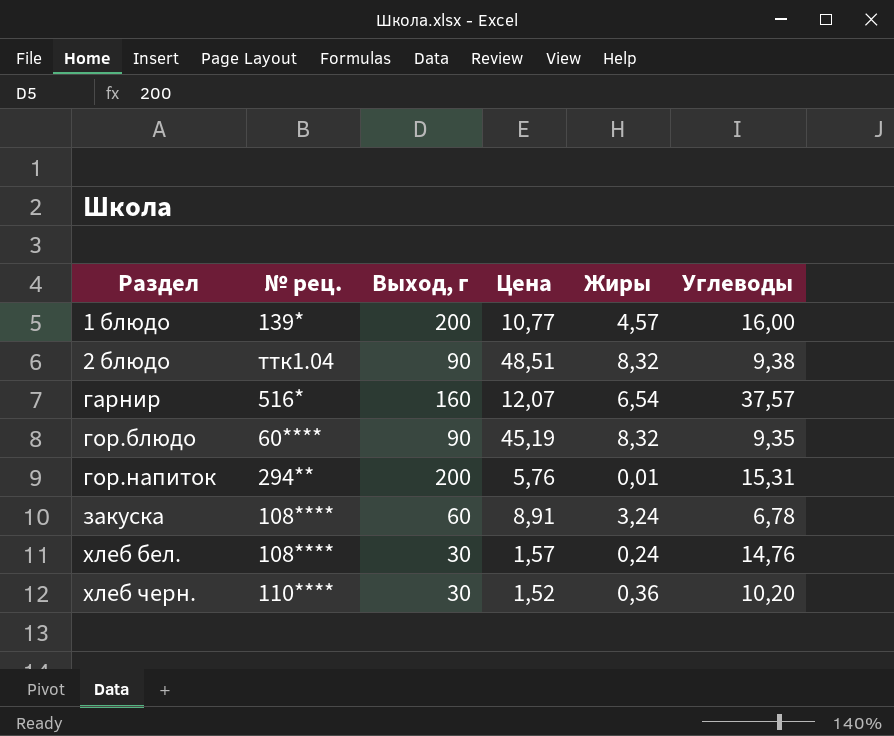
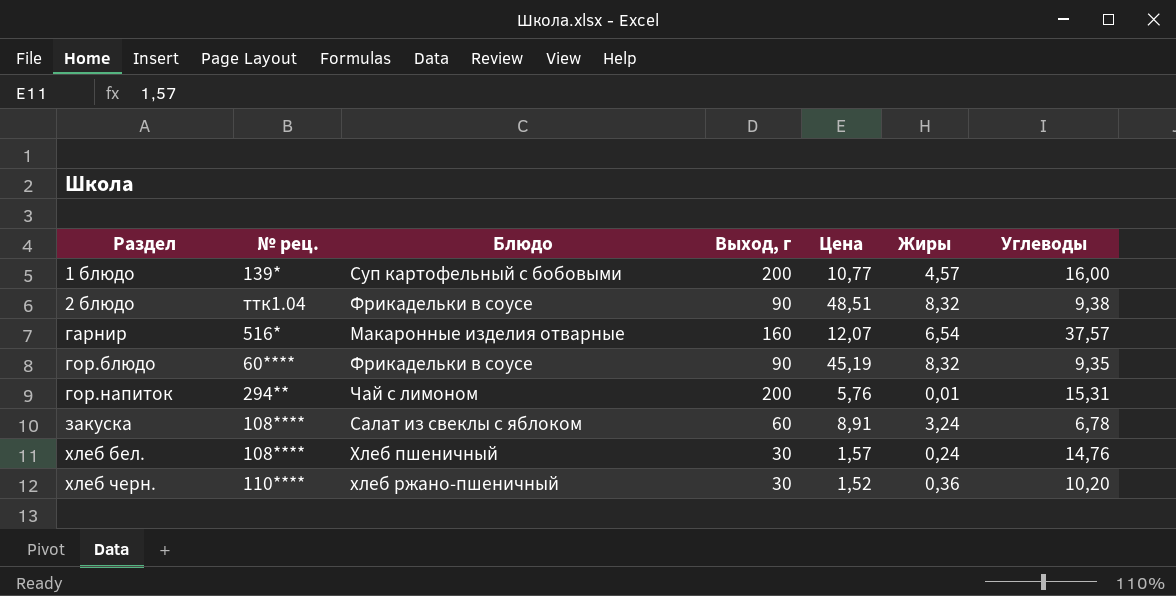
column Блюдо | position: none -> 3

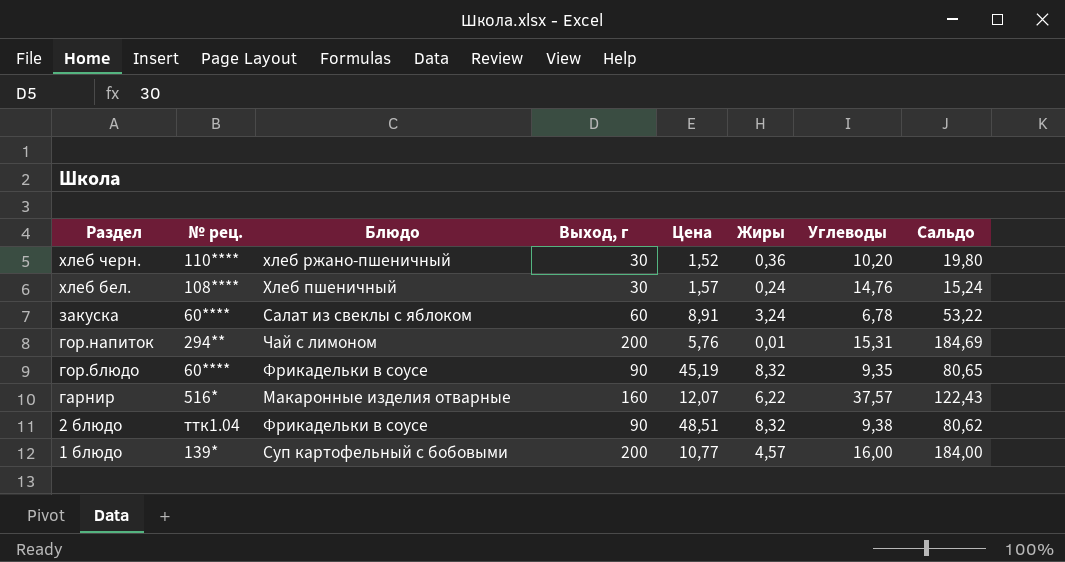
row order: Раздел ascending -> Раздел descending
column Сальдо | formula: none -> [Выход, г] - [Углеводы]
закуска | № рец.: 108**** -> 60****
гарнир | Жиры: 6,54 -> 6,22

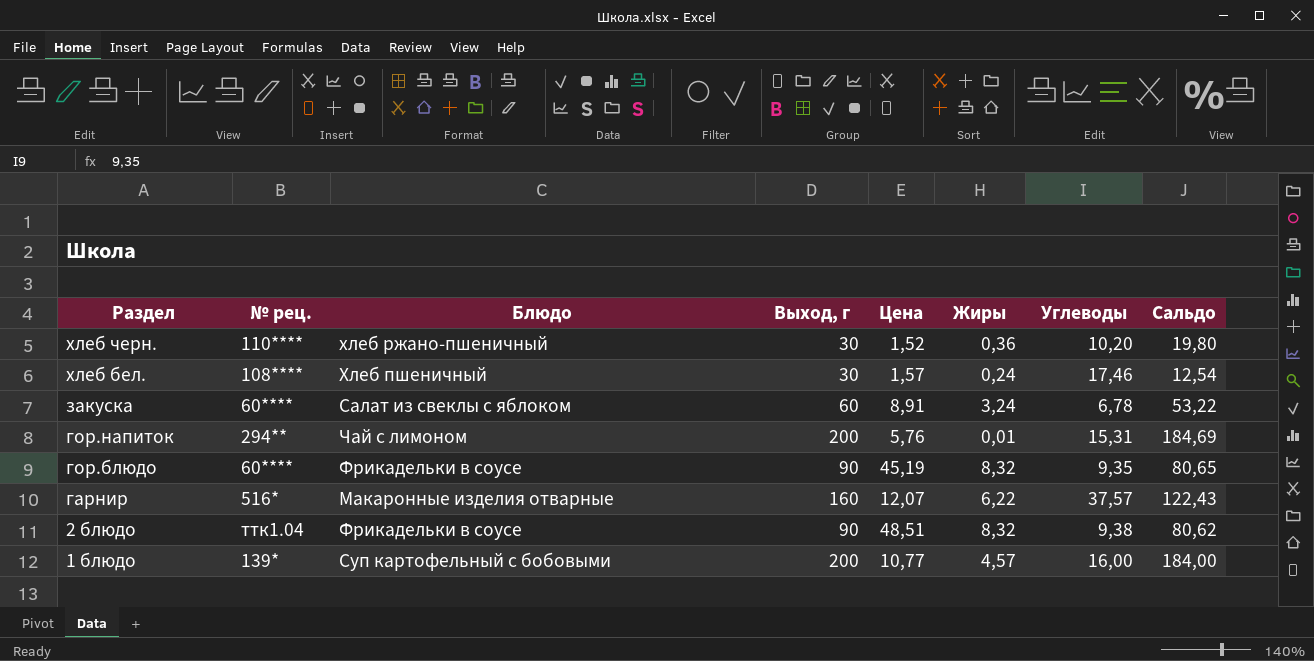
хлеб бел. | Углеводы: 14,76 -> 17,46
хлеб бел. | Сальдо: 15,24 -> 12,54

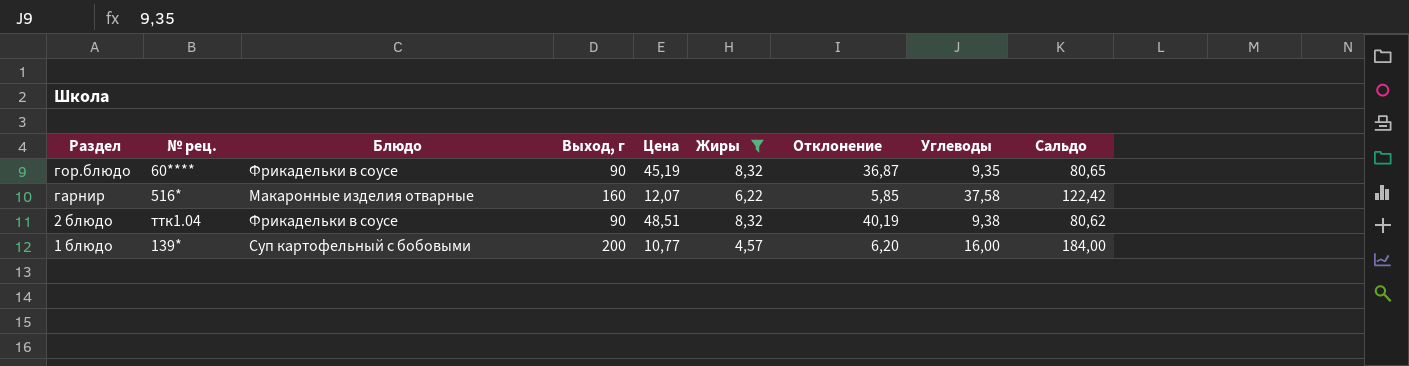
filter: none -> Жиры >= 4,57
column Отклонение | formula: none -> [Цена] - [Жиры]
гарнир | Углеводы: 37,57 -> 37,58
гарнир | Сальдо: 122,43 -> 122,42

